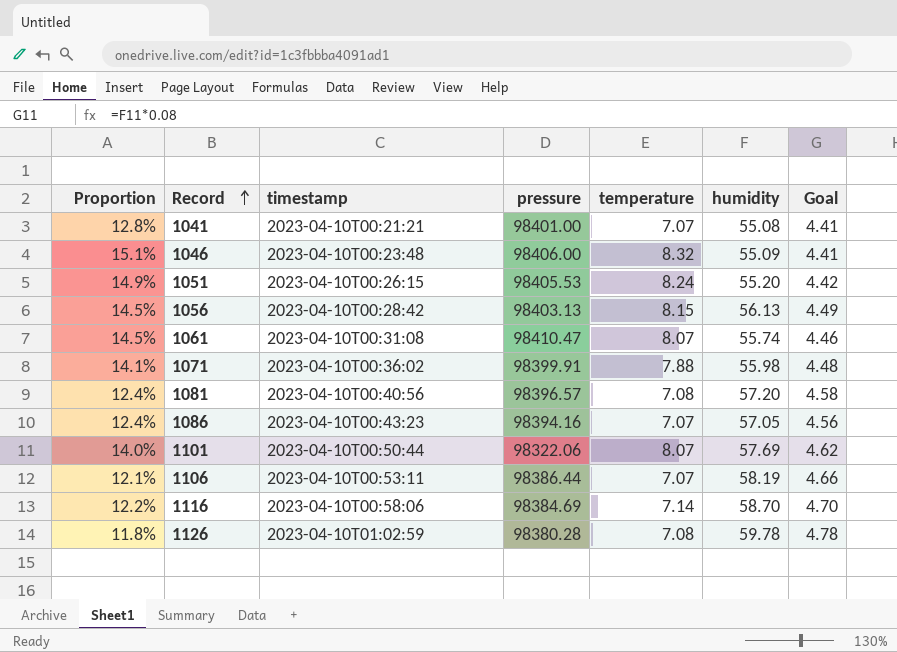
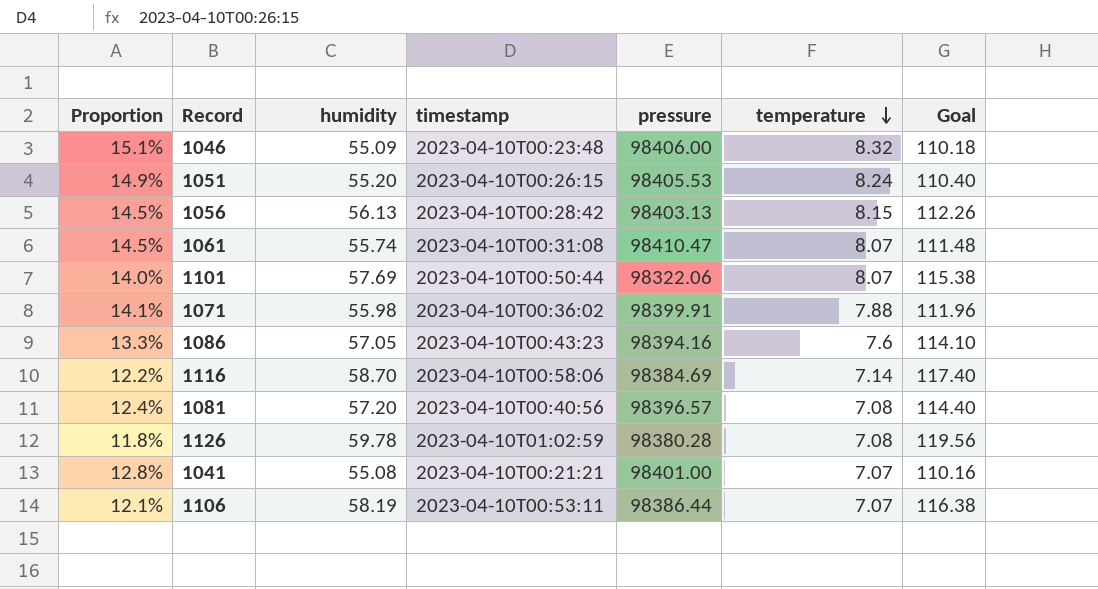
row order: Record ascending -> temperature descending
column humidity | position: 6 -> 3
column Goal | formula: [humidity] * 0.08 -> [humidity] * 2
1086 | Proportion: 12.4% -> 13.3%
1086 | temperature: 7.07 -> 7.6

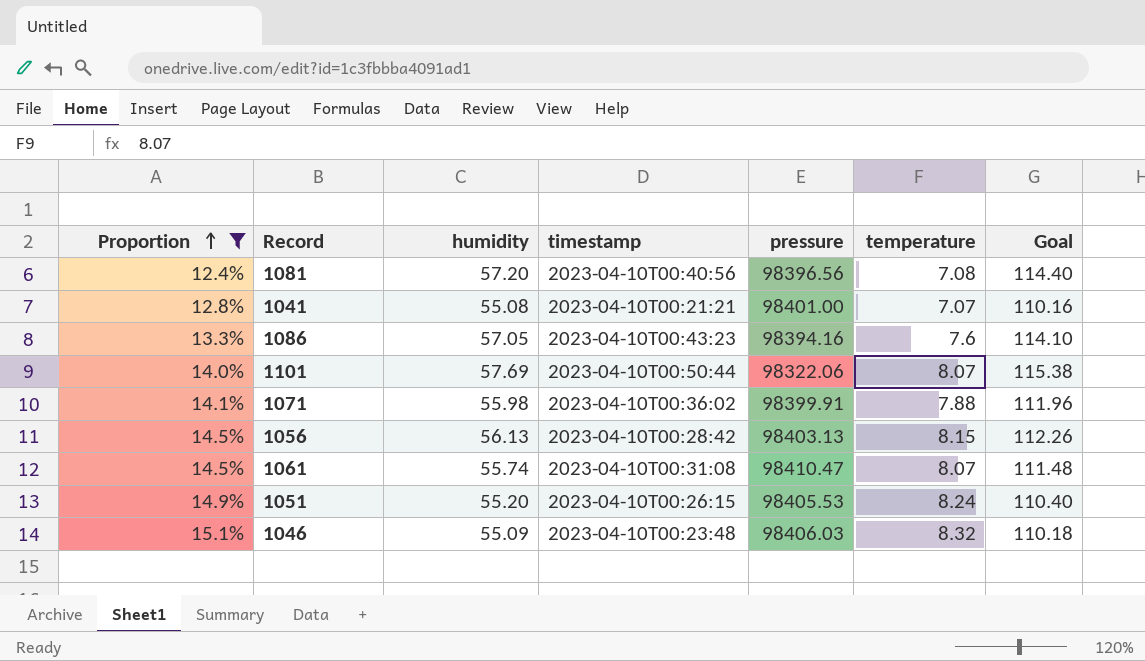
filter: none -> Proportion >= 12.4%
row order: temperature descending -> Proportion ascending
1081 | pressure: 98396.57 -> 98396.56
1046 | pressure: 98406.00 -> 98406.03

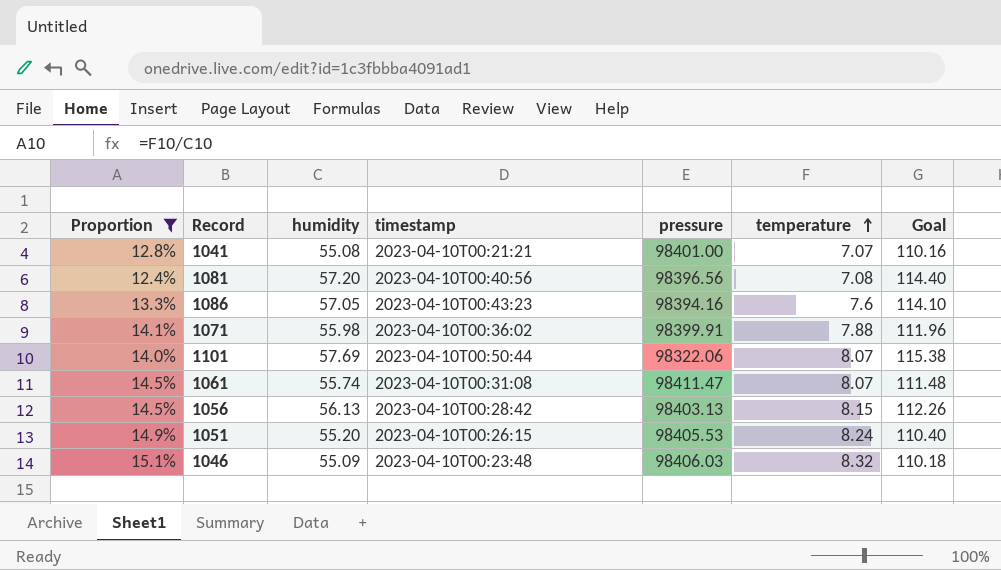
row order: Proportion ascending -> temperature ascending
1061 | pressure: 98410.47 -> 98411.47

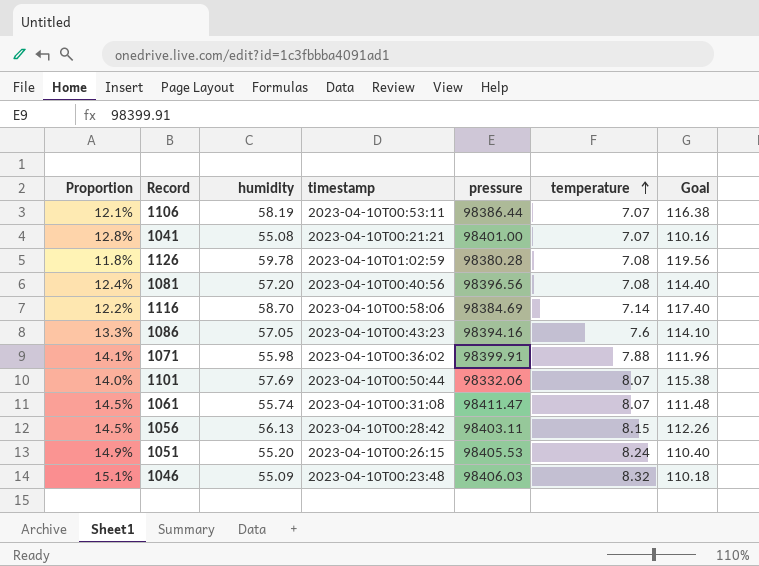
filter: Proportion >= 12.4% -> none
1101 | pressure: 98322.06 -> 98332.06
1056 | pressure: 98403.13 -> 98403.11

